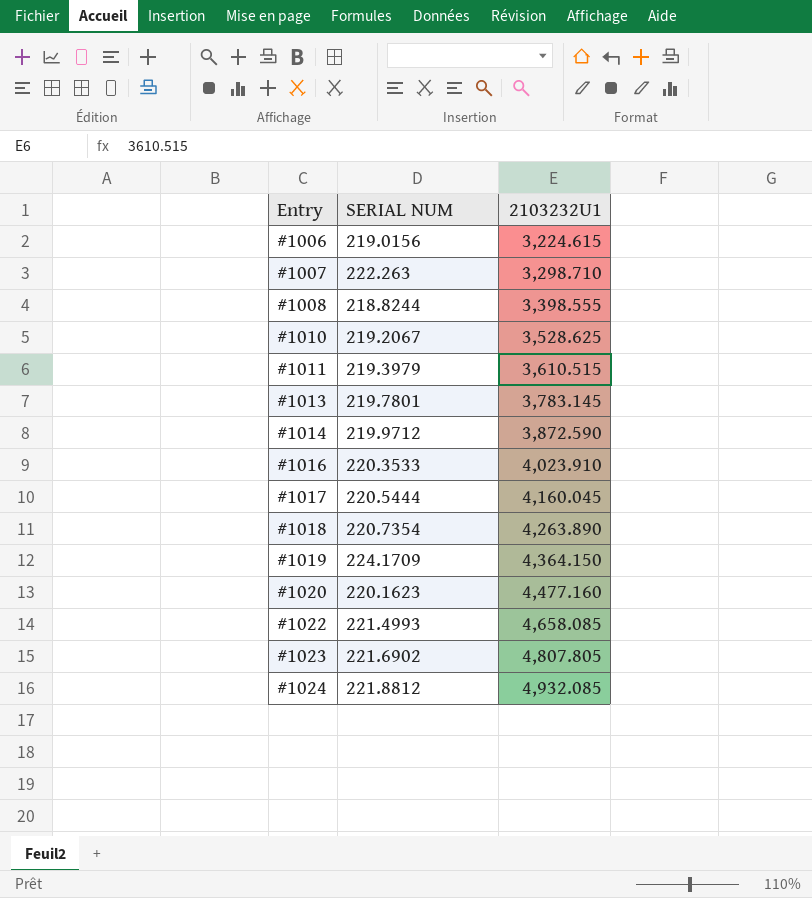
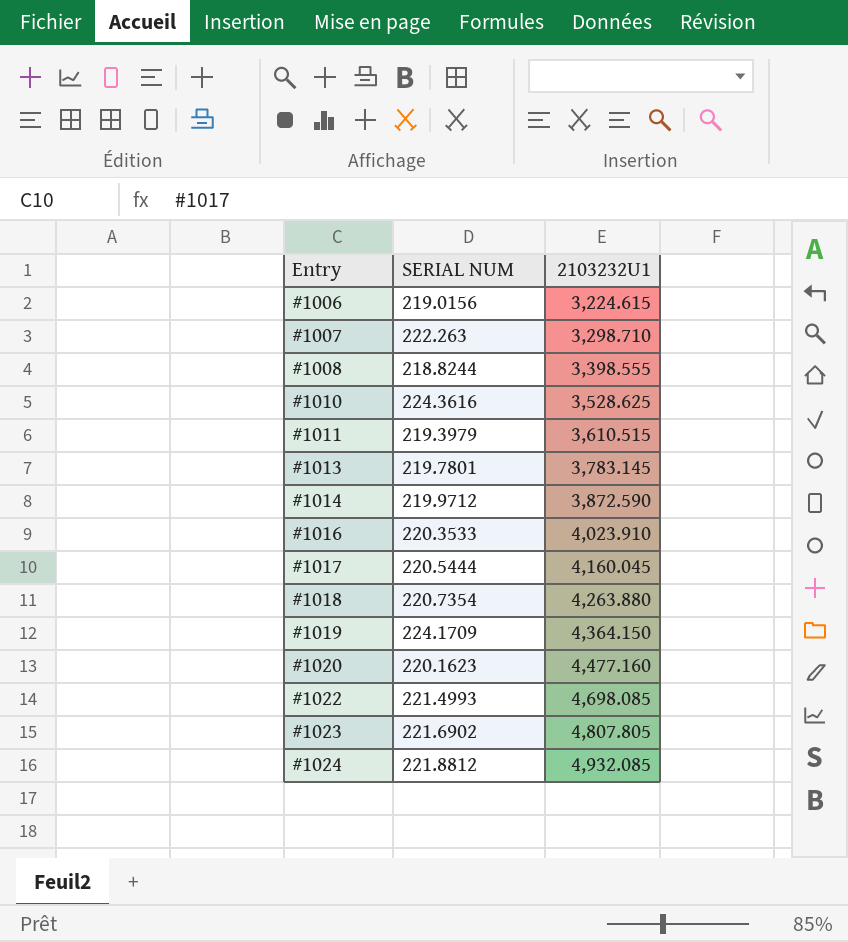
#1010 | SERIAL NUM: 219.2067 -> 224.3616
#1018 | 2103232U1: 4,263.890 -> 4,263.880
#1022 | 2103232U1: 4,658.085 -> 4,698.085

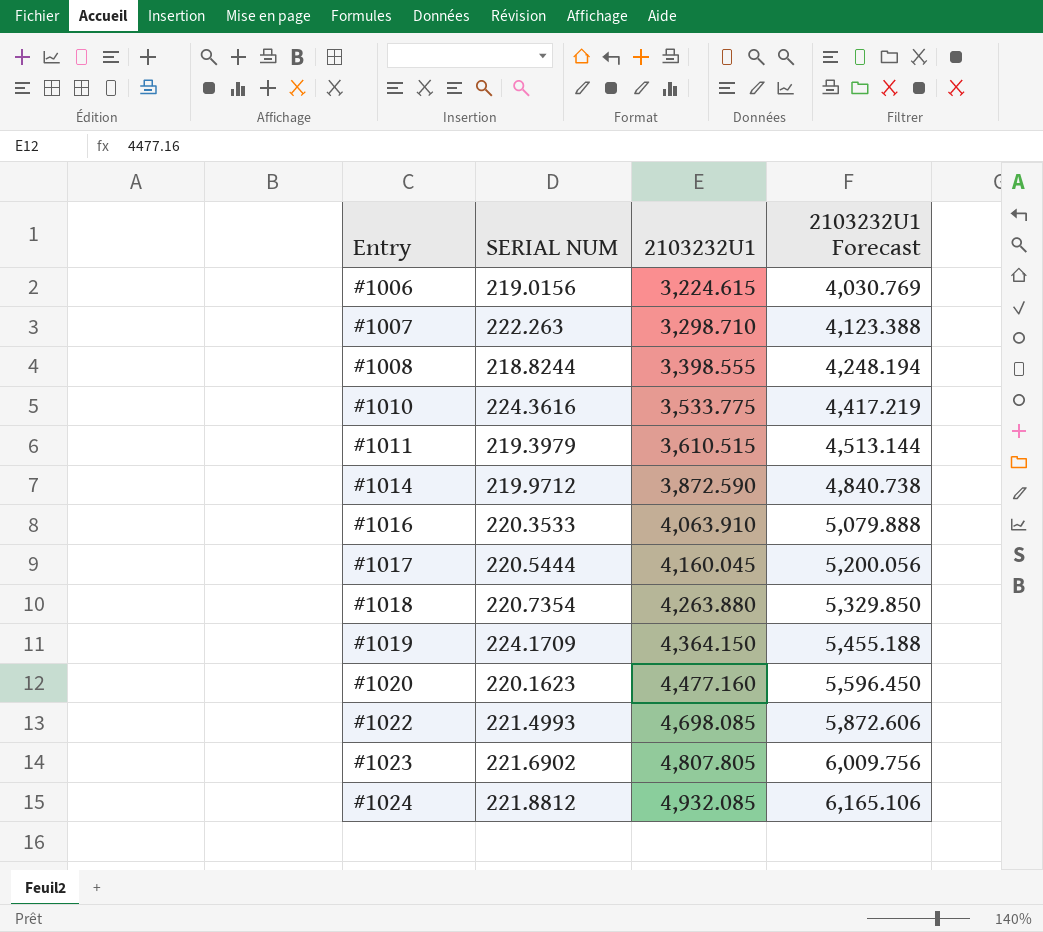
column 2103232U1 Forecast | formula: none -> [2103232U1] * 1.25
row #1013: 219.7801 | 3,783.145 -> none
#1010 | 2103232U1: 3,528.625 -> 3,533.775
#1016 | 2103232U1: 4,023.910 -> 4,063.910

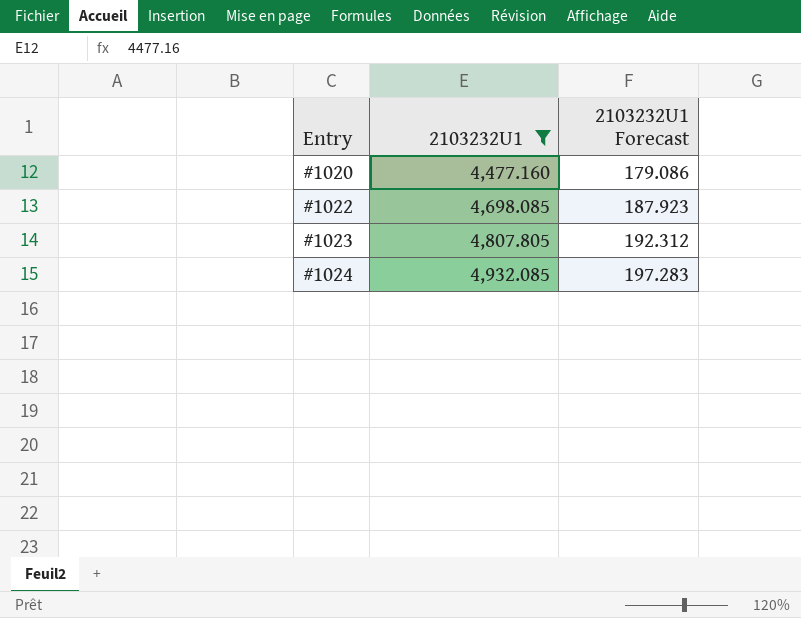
filter: none -> 2103232U1 >= 4,477.160
column SERIAL NUM | position: 2 -> none
column 2103232U1 Forecast | formula: [2103232U1] * 1.25 -> [2103232U1] * 0.04

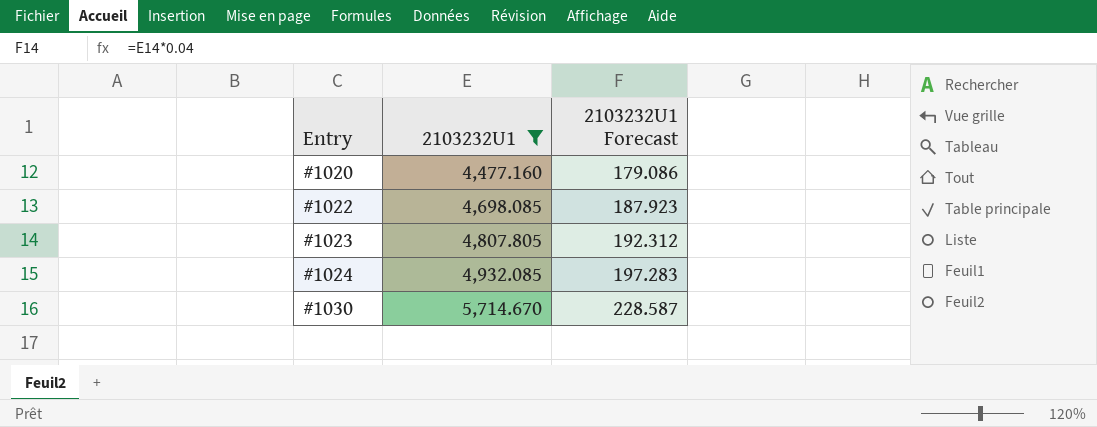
row #1030: none -> 5,714.670 | 228.587

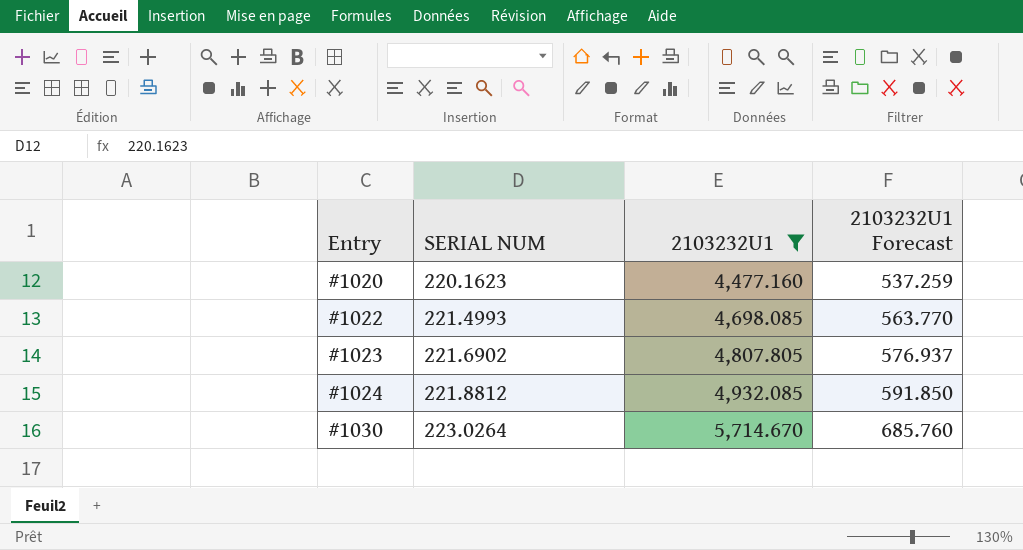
column SERIAL NUM | position: none -> 2
column 2103232U1 Forecast | formula: [2103232U1] * 0.04 -> [2103232U1] * 0.12

